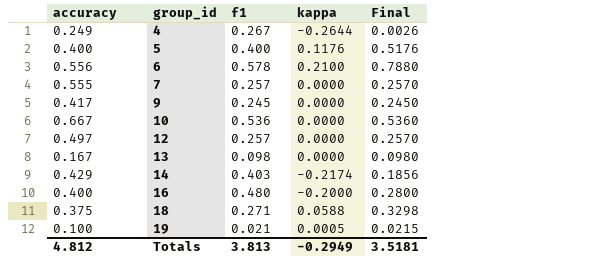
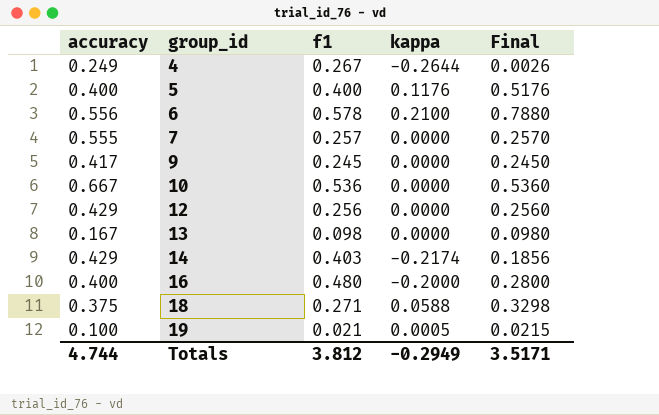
12 | accuracy: 0.497 -> 0.429
12 | f1: 0.257 -> 0.256
12 | Final: 0.2570 -> 0.2560
Totals | accuracy: 4.812 -> 4.744
Totals | f1: 3.813 -> 3.812
Totals | Final: 3.5181 -> 3.5171

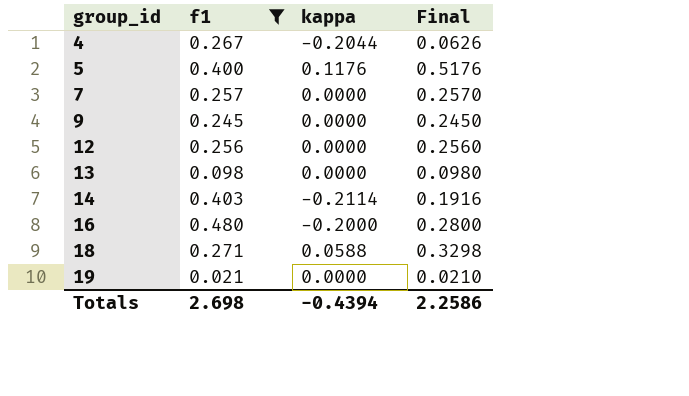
filter: none -> f1 <= 0.480
column accuracy | position: 1 -> none
4 | kappa: -0.2644 -> -0.2044
4 | Final: 0.0026 -> 0.0626
14 | kappa: -0.2174 -> -0.2114
14 | Final: 0.1856 -> 0.1916
19 | kappa: 0.0005 -> 0.0000
19 | Final: 0.0215 -> 0.0210
Totals | f1: 3.812 -> 2.698
Totals | kappa: -0.2949 -> -0.4394
Totals | Final: 3.5171 -> 2.2586

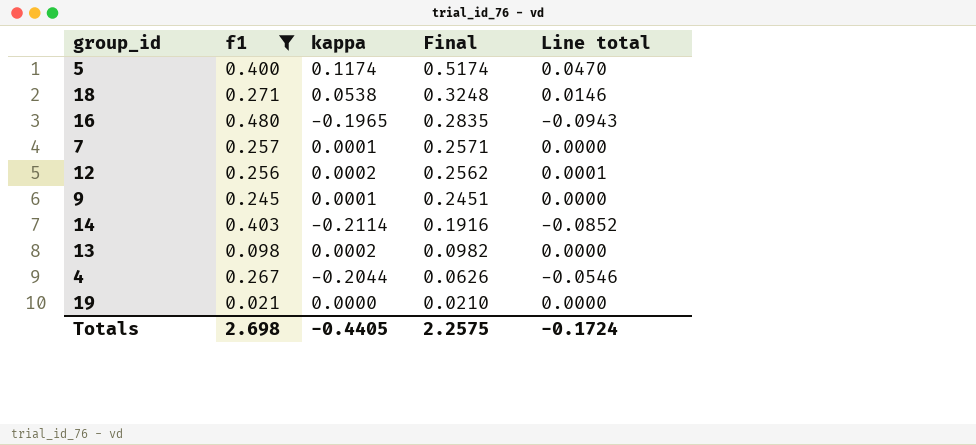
row order: group_id ascending -> Final descending
column Line total | formula: none -> [f1] * [kappa]
5 | kappa: 0.1176 -> 0.1174
5 | Final: 0.5176 -> 0.5174
18 | kappa: 0.0588 -> 0.0538
18 | Final: 0.3298 -> 0.3248
16 | kappa: -0.2000 -> -0.1965
16 | Final: 0.2800 -> 0.2835
7 | kappa: 0.0000 -> 0.0001
7 | Final: 0.2570 -> 0.2571
12 | kappa: 0.0000 -> 0.0002
12 | Final: 0.2560 -> 0.2562
9 | kappa: 0.0000 -> 0.0001
9 | Final: 0.2450 -> 0.2451
13 | kappa: 0.0000 -> 0.0002
13 | Final: 0.0980 -> 0.0982
Totals | kappa: -0.4394 -> -0.4405
Totals | Final: 2.2586 -> 2.2575

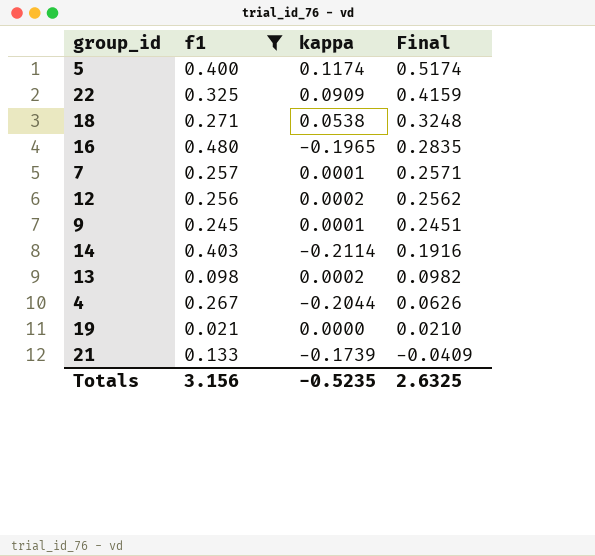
column Line total | formula: [f1] * [kappa] -> none
row 22: none -> 0.325 | 0.0909 | 0.4159
row 21: none -> 0.133 | -0.1739 | -0.0409
Totals | f1: 2.698 -> 3.156
Totals | kappa: -0.4405 -> -0.5235
Totals | Final: 2.2575 -> 2.6325

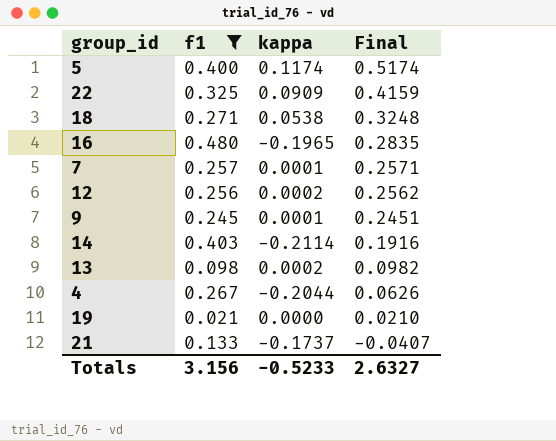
21 | kappa: -0.1739 -> -0.1737
21 | Final: -0.0409 -> -0.0407
Totals | kappa: -0.5235 -> -0.5233
Totals | Final: 2.6325 -> 2.6327

